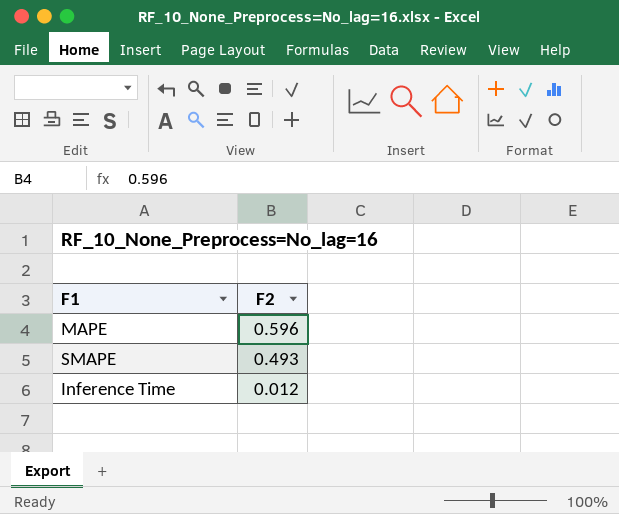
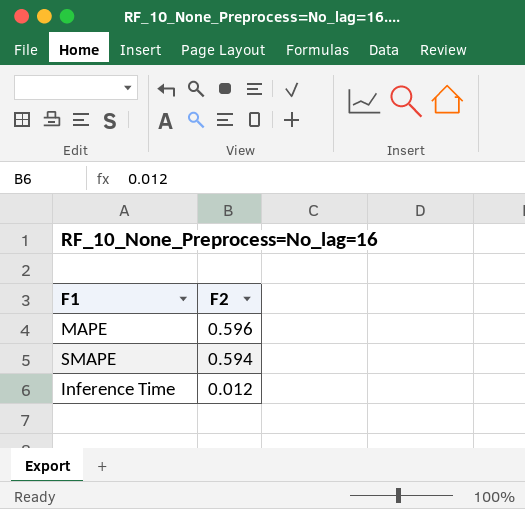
SMAPE | F2: 0.493 -> 0.594

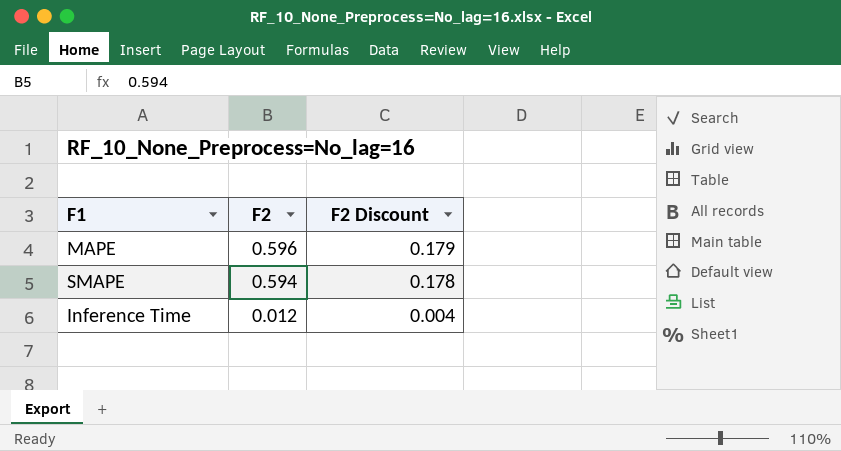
column F2 Discount | formula: none -> [F2] * 0.3

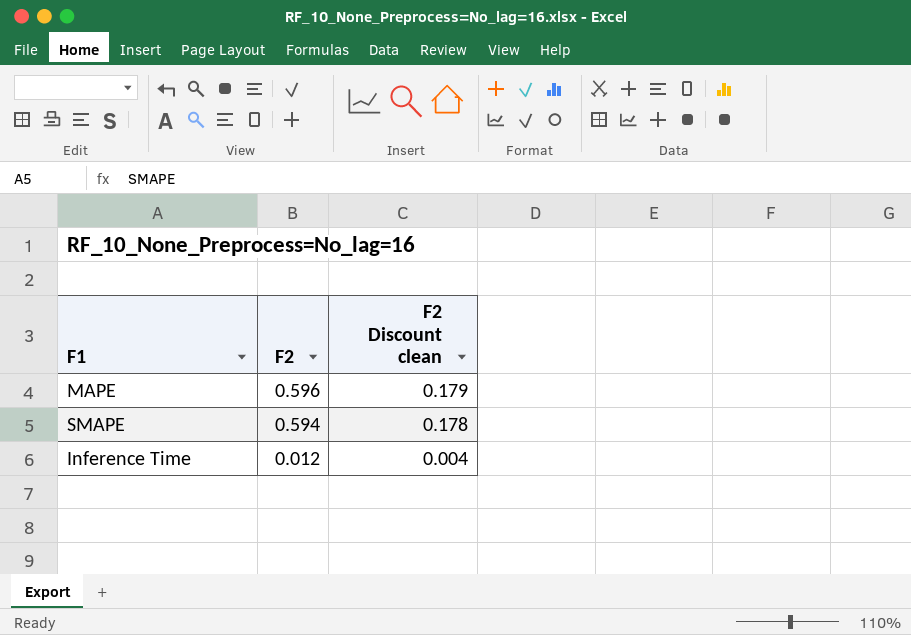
column name: F2 Discount -> F2 Discount clean

